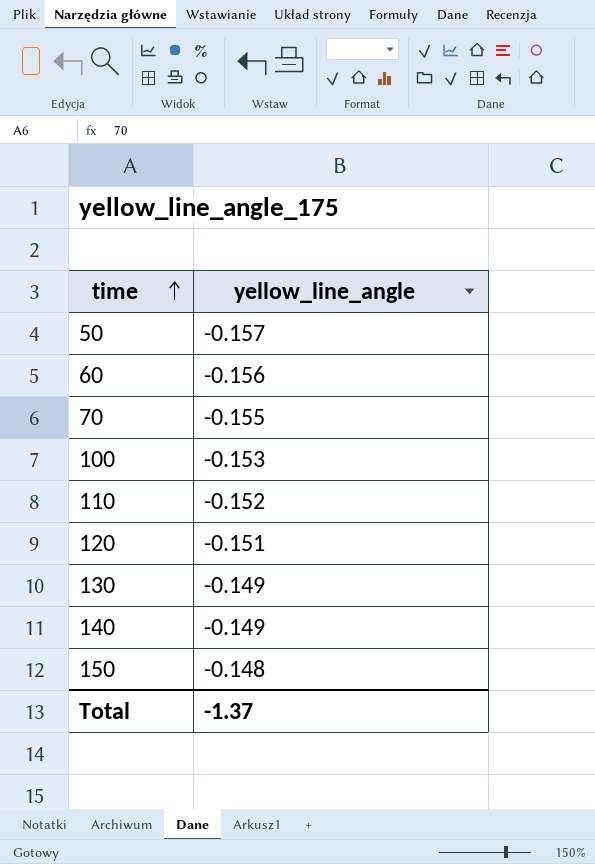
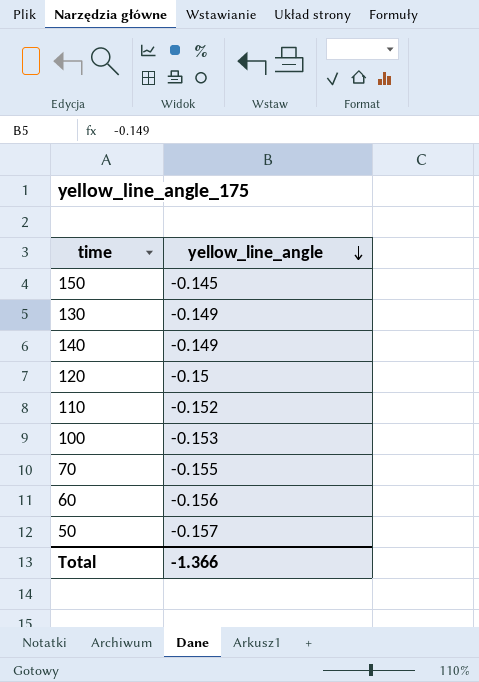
row order: time ascending -> yellow_line_angle descending
150 | yellow_line_angle: -0.148 -> -0.145
120 | yellow_line_angle: -0.151 -> -0.15
Total | yellow_line_angle: -1.37 -> -1.366

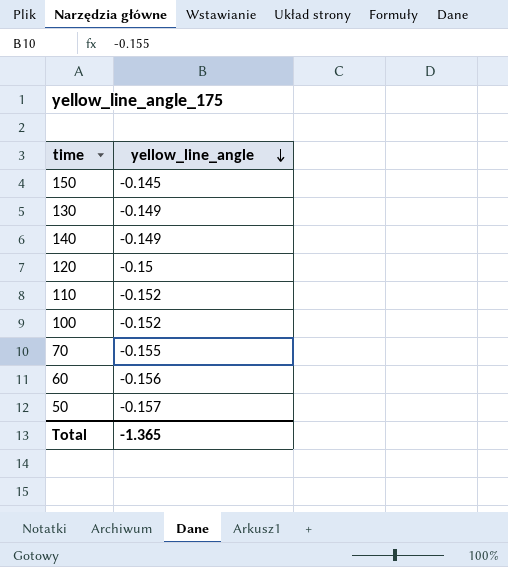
100 | yellow_line_angle: -0.153 -> -0.152
Total | yellow_line_angle: -1.366 -> -1.365

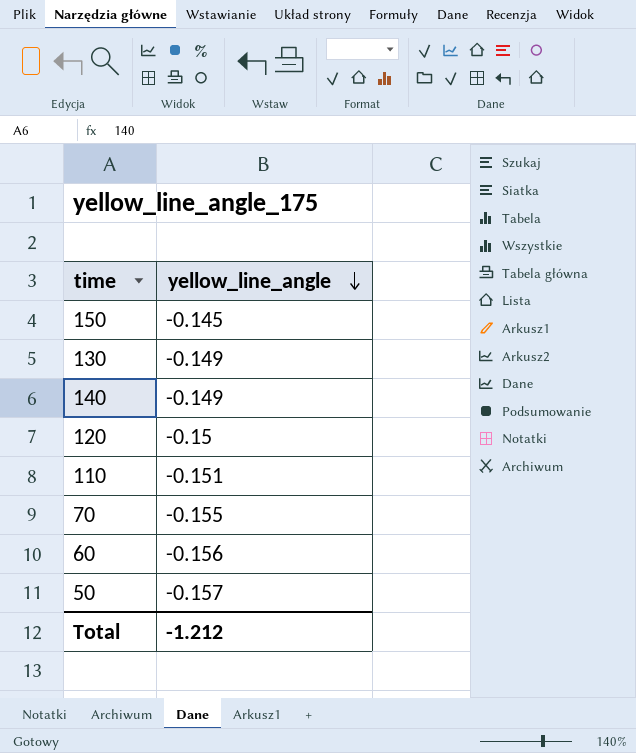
row 100: -0.152 -> none
110 | yellow_line_angle: -0.152 -> -0.151
Total | yellow_line_angle: -1.365 -> -1.212

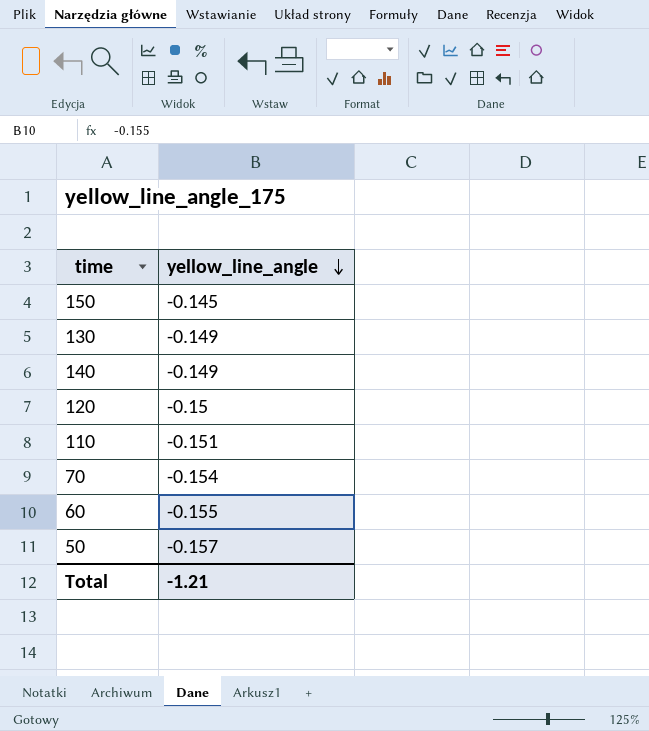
70 | yellow_line_angle: -0.155 -> -0.154
60 | yellow_line_angle: -0.156 -> -0.155
Total | yellow_line_angle: -1.212 -> -1.21

